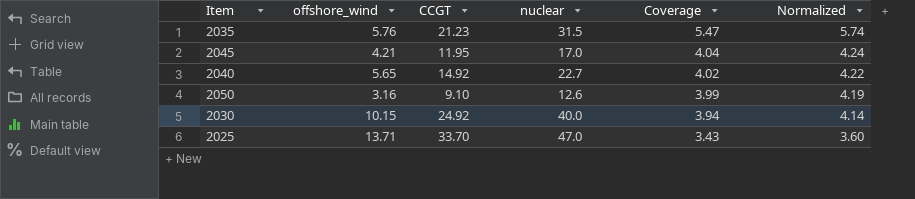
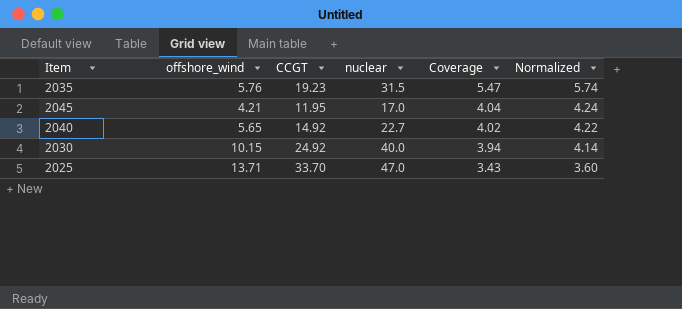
row 2050: 3.16 | 9.10 | 12.6 | 3.99 | 4.19 -> none
2035 | CCGT: 21.23 -> 19.23

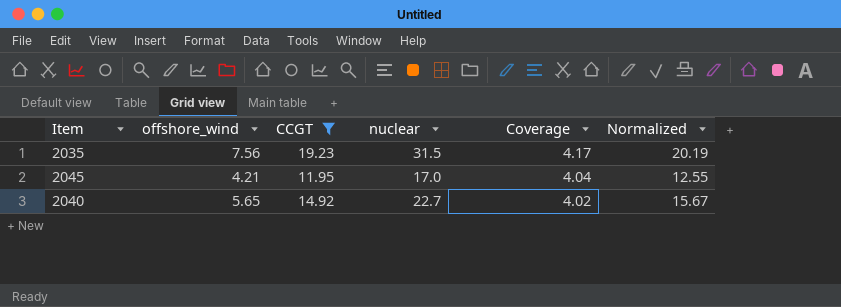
filter: none -> CCGT <= 19.23
column Normalized | formula: [Coverage] * 1.05 -> [CCGT] * 1.05
2035 | offshore_wind: 5.76 -> 7.56
2035 | Coverage: 5.47 -> 4.17

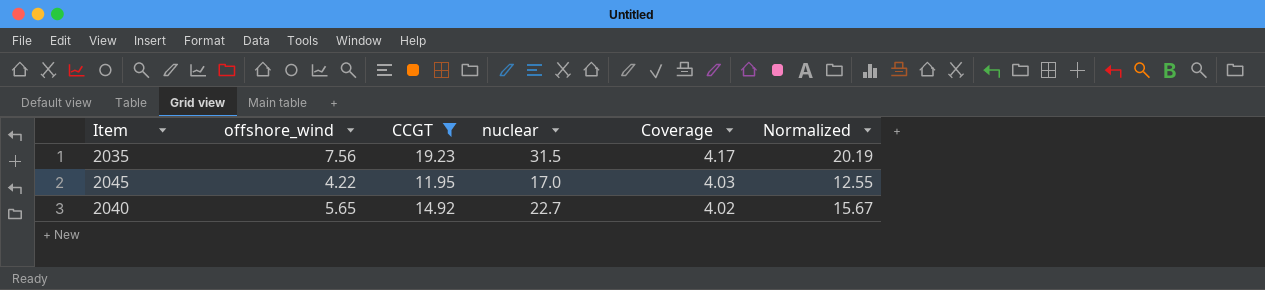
2045 | offshore_wind: 4.21 -> 4.22
2045 | Coverage: 4.04 -> 4.03

